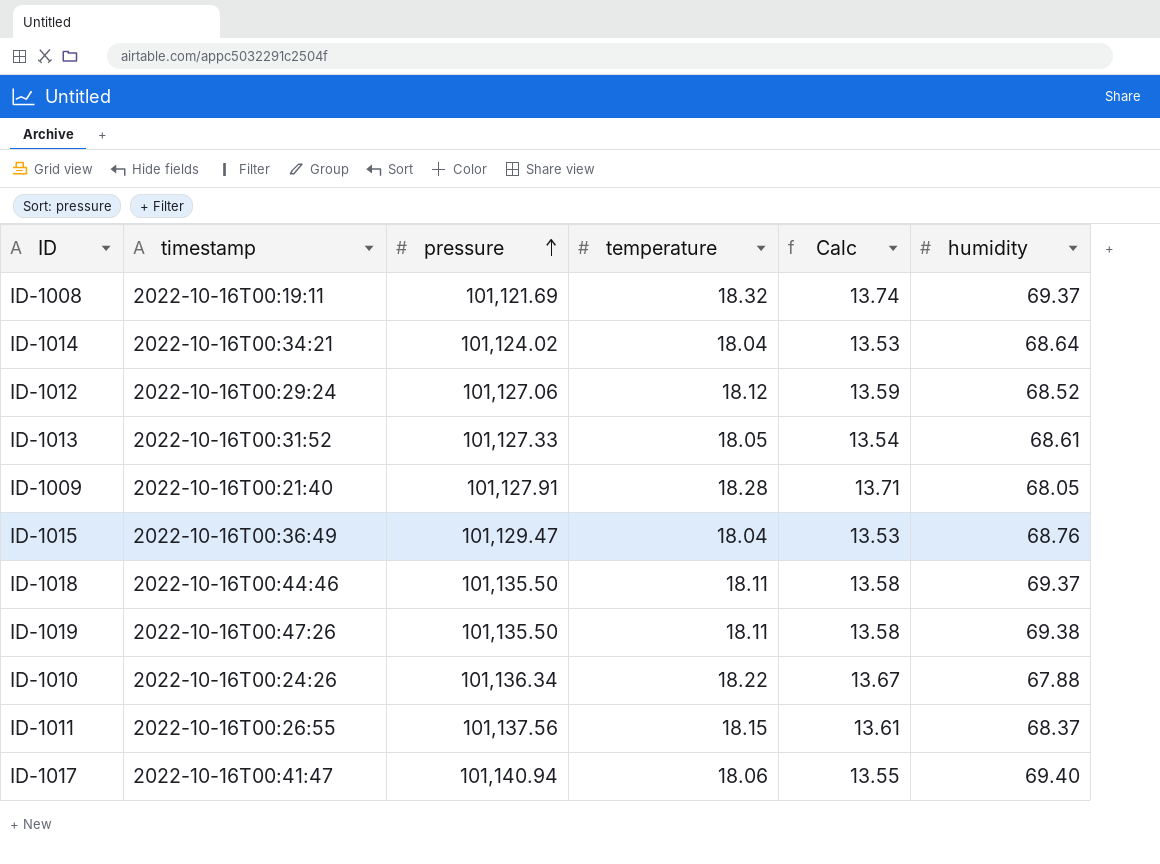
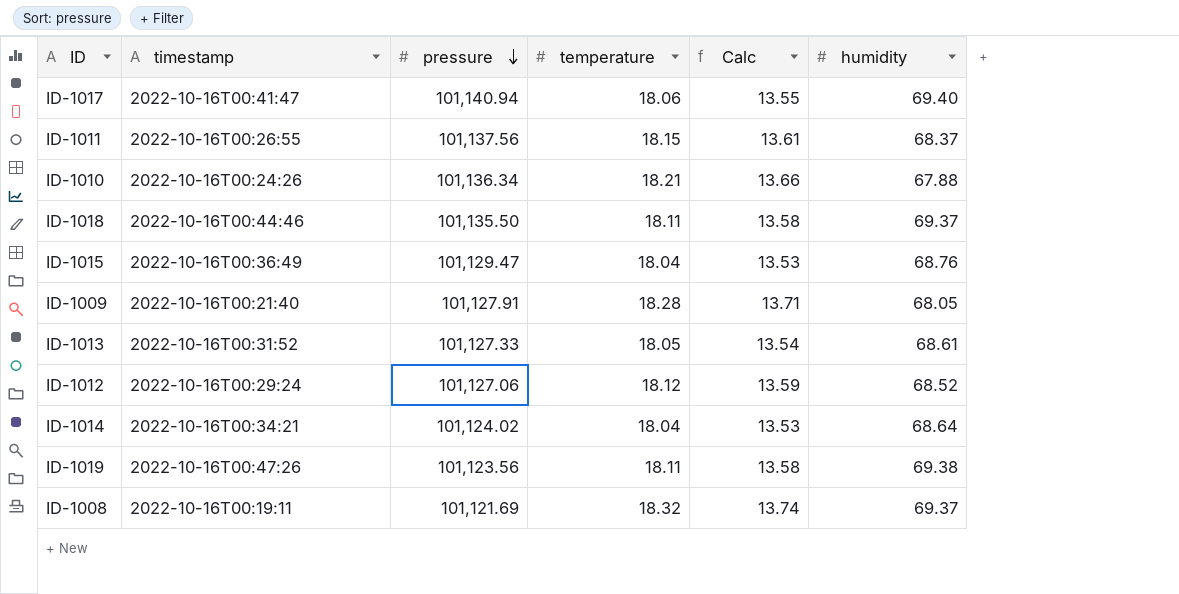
row order: pressure ascending -> pressure descending
ID-1010 | temperature: 18.22 -> 18.21
ID-1010 | Calc: 13.67 -> 13.66
ID-1019 | pressure: 101,135.50 -> 101,123.56

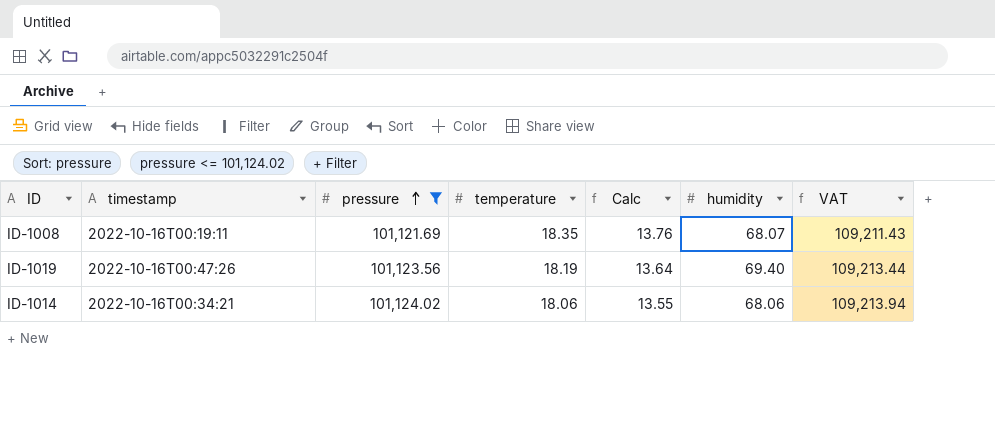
filter: none -> pressure <= 101,124.02
row order: pressure descending -> pressure ascending
column VAT | formula: none -> [pressure] * 1.08
ID-1008 | temperature: 18.32 -> 18.35
ID-1008 | Calc: 13.74 -> 13.76
ID-1008 | humidity: 69.37 -> 68.07
ID-1019 | temperature: 18.11 -> 18.19
ID-1019 | Calc: 13.58 -> 13.64
ID-1019 | humidity: 69.38 -> 69.40
ID-1014 | temperature: 18.04 -> 18.06
ID-1014 | Calc: 13.53 -> 13.55
ID-1014 | humidity: 68.64 -> 68.06

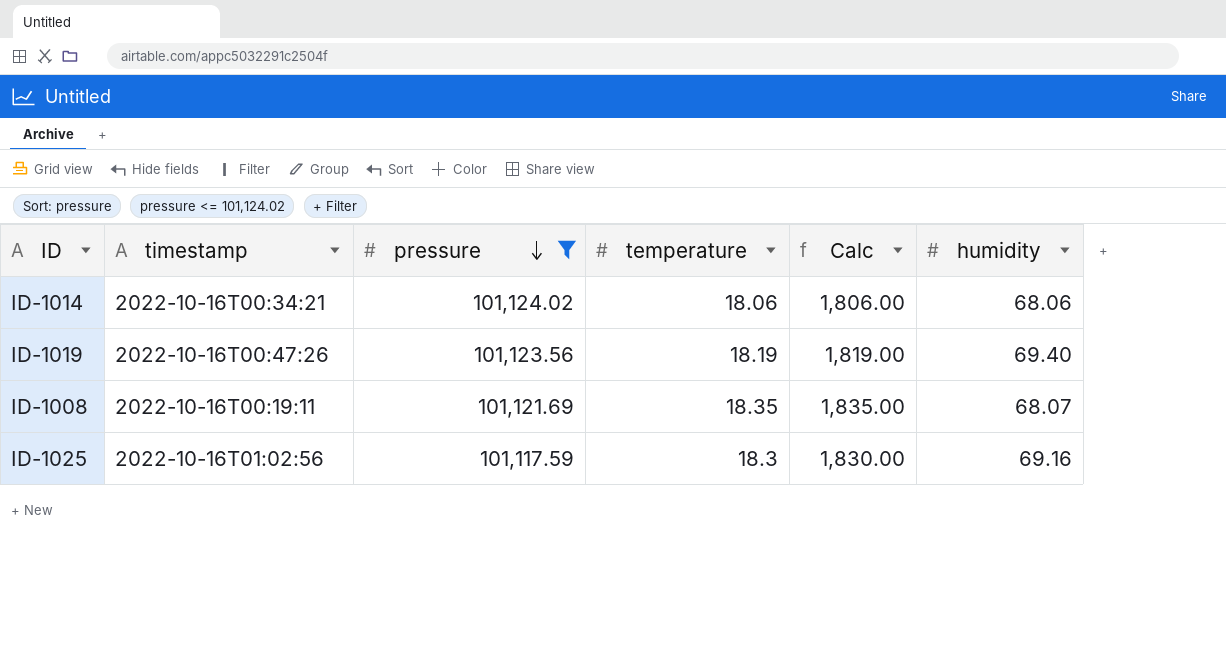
row order: pressure ascending -> pressure descending
column VAT | formula: [pressure] * 1.08 -> none
column Calc | formula: [temperature] * 0.75 -> [temperature] * 100
row ID-1025: none -> 2022-10-16T01:02:56 | 101,117.59 | 18.3 | 1,830.00 | 69.16

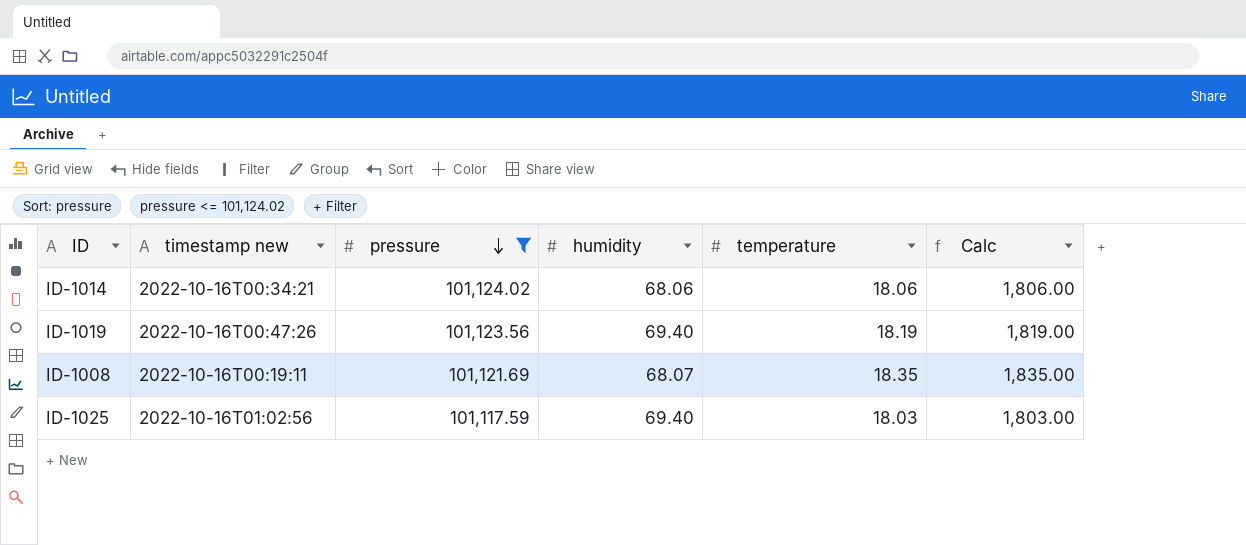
column name: timestamp -> timestamp new
column humidity | position: 6 -> 4
ID-1025 | humidity: 69.16 -> 69.40
ID-1025 | temperature: 18.3 -> 18.03
ID-1025 | Calc: 1,830.00 -> 1,803.00

